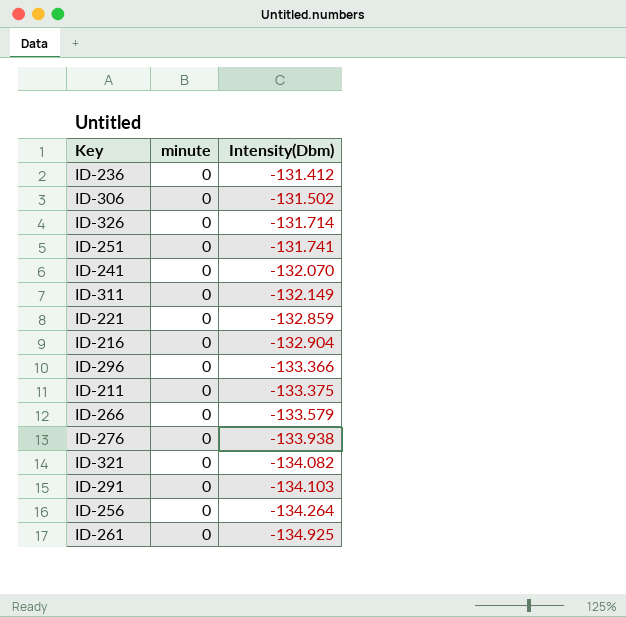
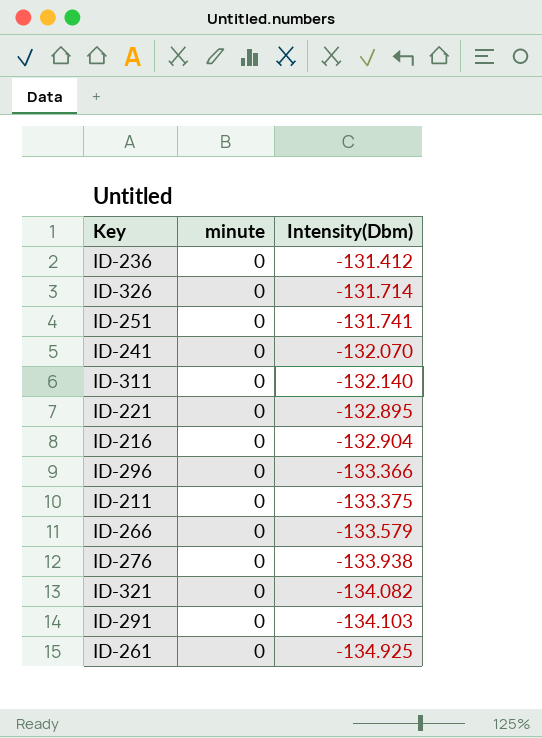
row ID-306: 0 | -131.502 -> none
row ID-256: 0 | -134.264 -> none
ID-311 | Intensity(Dbm): -132.149 -> -132.140
ID-221 | Intensity(Dbm): -132.859 -> -132.895

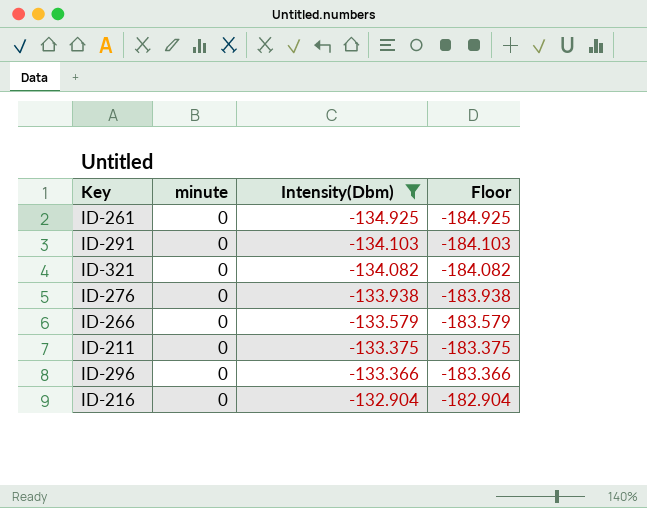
filter: none -> Intensity(Dbm) <= -132.904
row order: Intensity(Dbm) descending -> Intensity(Dbm) ascending
column Floor | formula: none -> [Intensity(Dbm)] - 50

